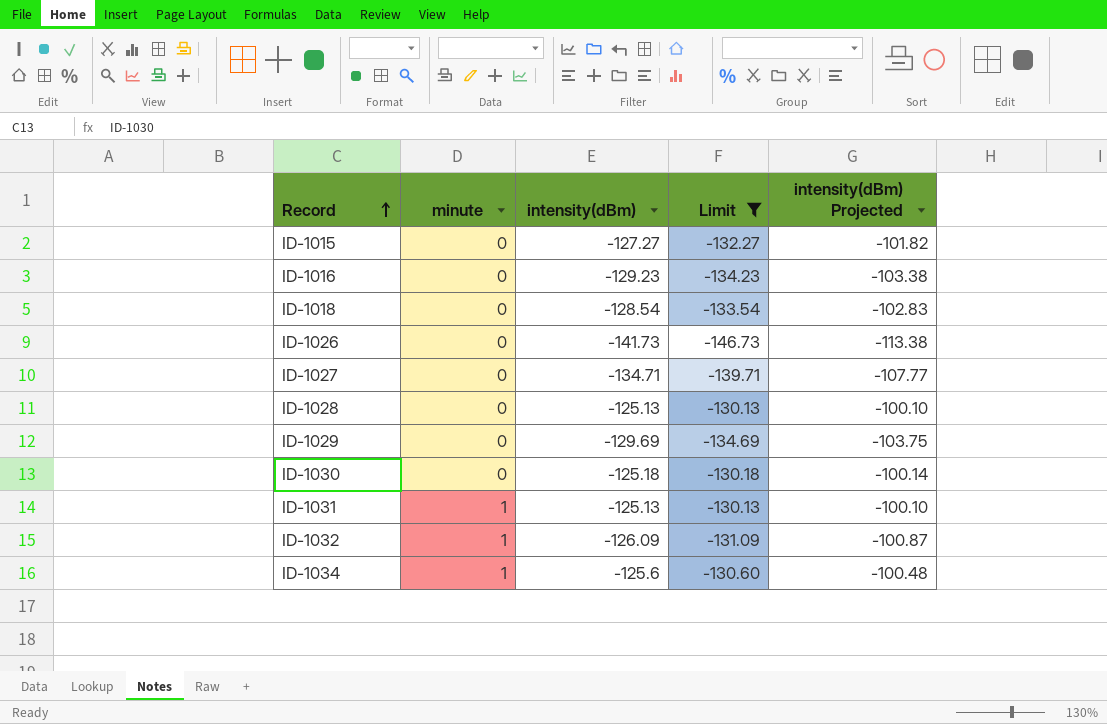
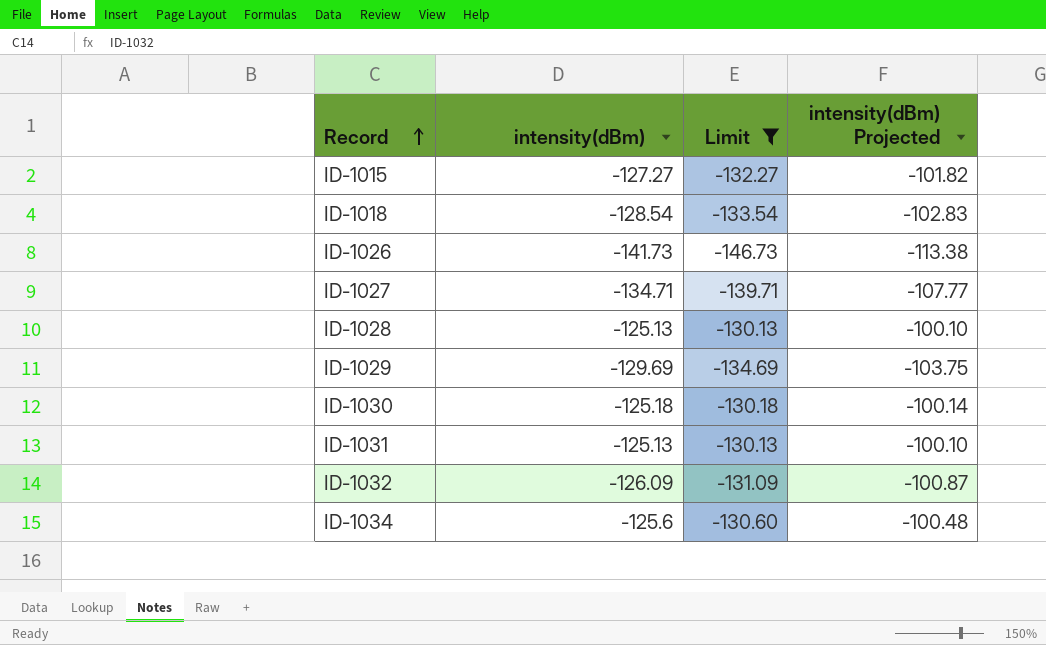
column minute | position: 2 -> none
row ID-1016: 0 | -129.23 | -134.23 | -103.38 -> none

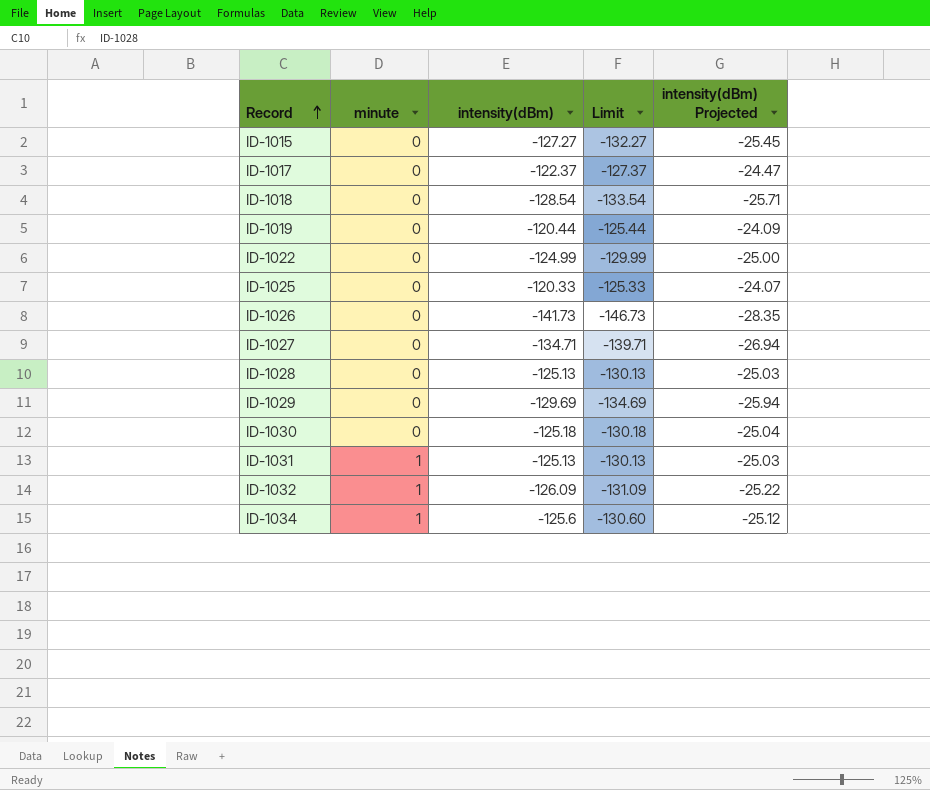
filter: Limit <= -130.13 -> none
column minute | position: none -> 2
column intensity(dBm) Projected | formula: [intensity(dBm)] * 0.8 -> [intensity(dBm)] * 0.2

